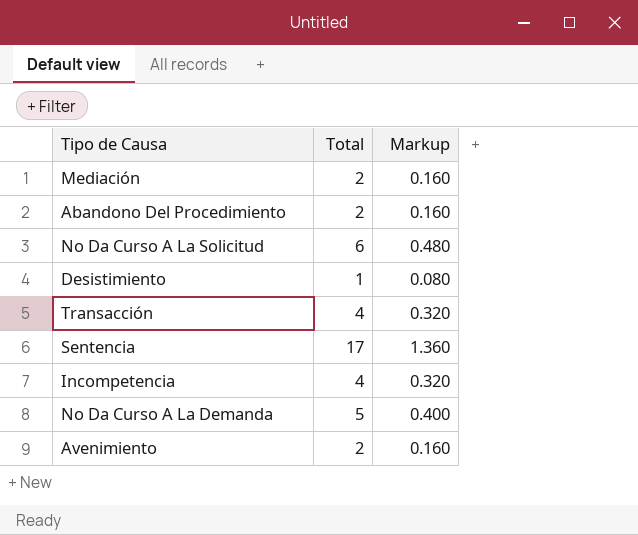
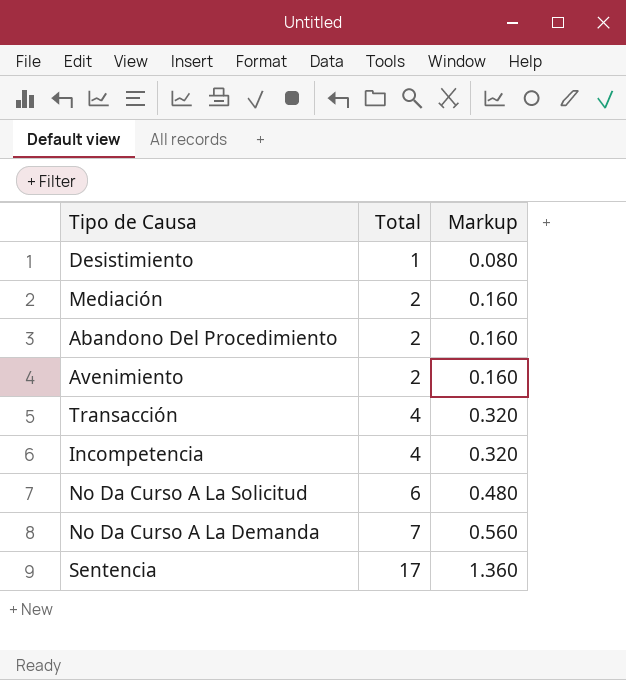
row order: none -> Total ascending
No Da Curso A La Demanda | Total: 5 -> 7
No Da Curso A La Demanda | Markup: 0.400 -> 0.560

